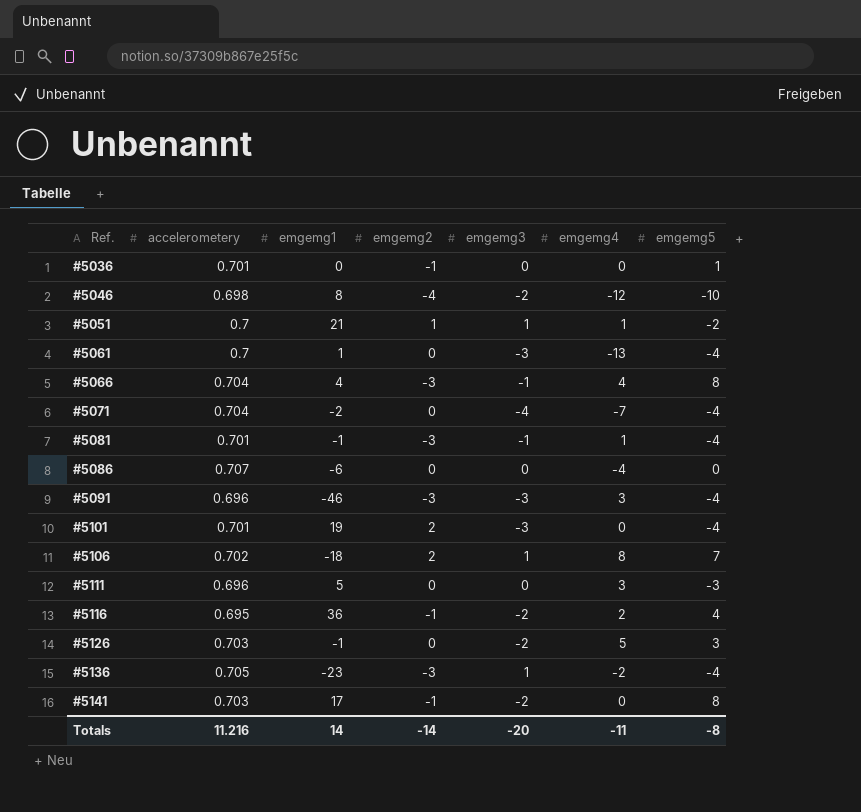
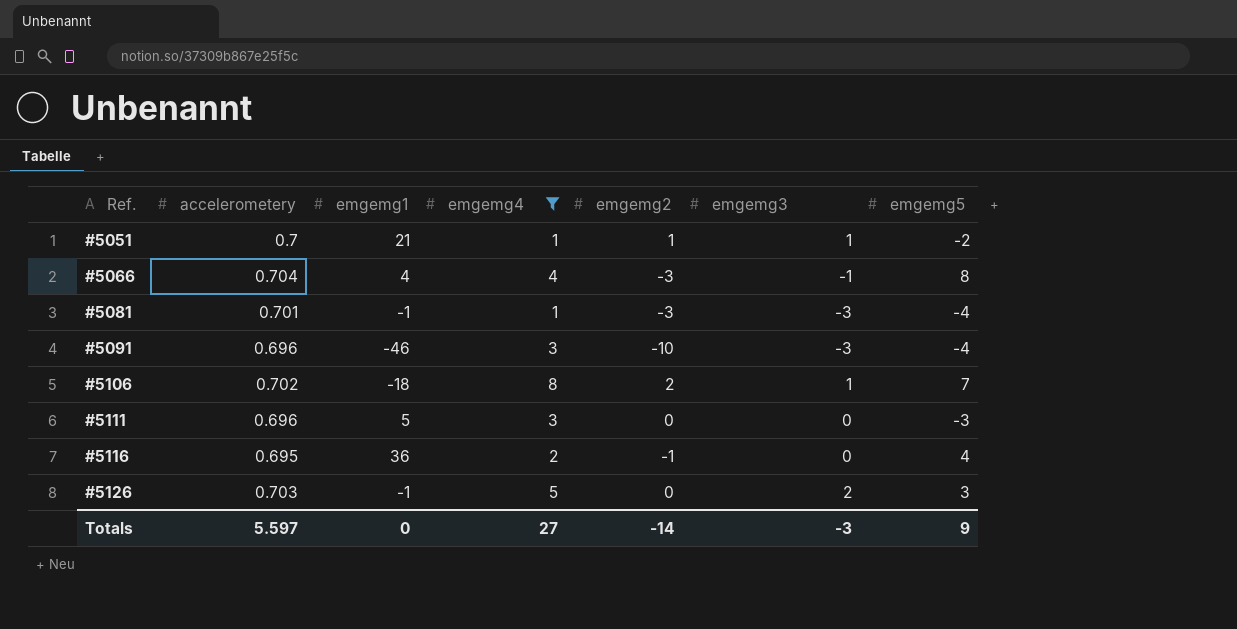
filter: none -> emgemg4 >= 1
column emgemg4 | position: 6 -> 4
#5081 | emgemg3: -1 -> -3
#5091 | emgemg2: -3 -> -10
#5116 | emgemg3: -2 -> 0
#5126 | emgemg3: -2 -> 2
Totals | accelerometery: 11.216 -> 5.597
Totals | emgemg1: 14 -> 0
Totals | emgemg4: -11 -> 27
Totals | emgemg3: -20 -> -3
Totals | emgemg5: -8 -> 9

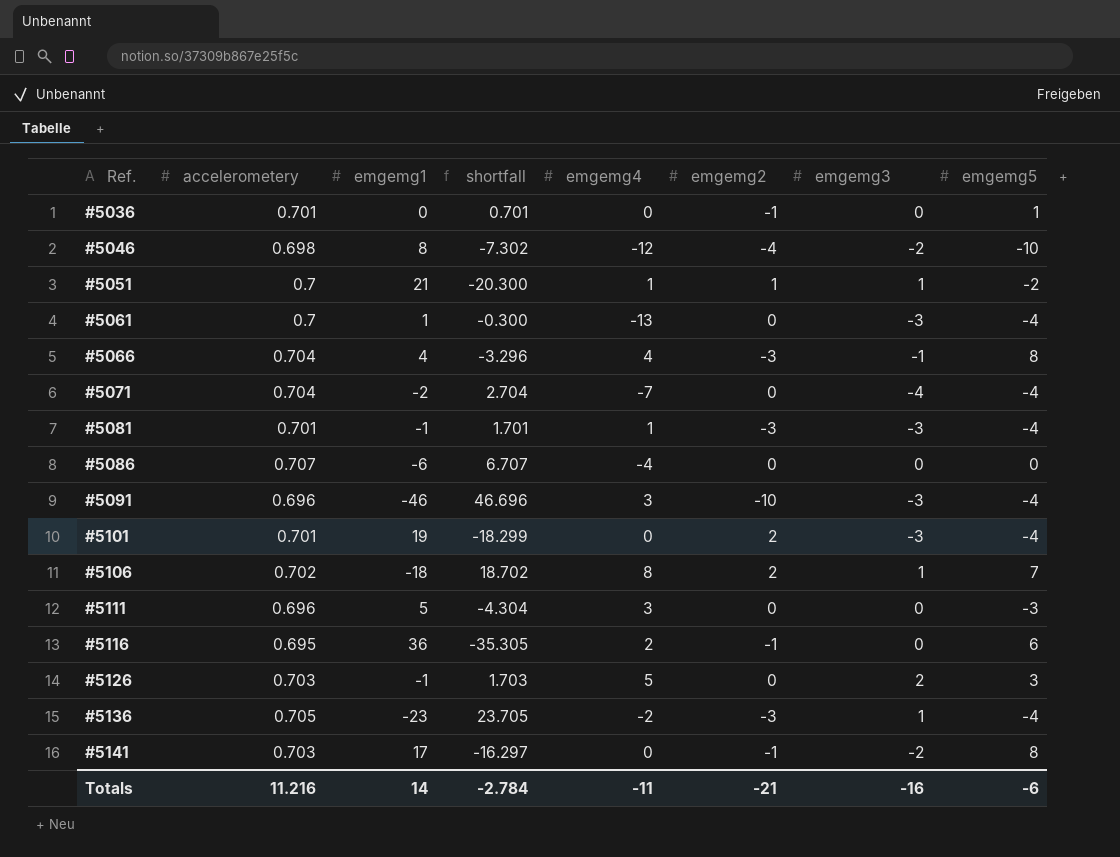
filter: emgemg4 >= 1 -> none
column shortfall | formula: none -> [accelerometery] - [emgemg1]
#5116 | emgemg5: 4 -> 6
Totals | accelerometery: 5.597 -> 11.216
Totals | emgemg1: 0 -> 14
Totals | emgemg4: 27 -> -11
Totals | emgemg2: -14 -> -21
Totals | emgemg3: -3 -> -16
Totals | emgemg5: 9 -> -6

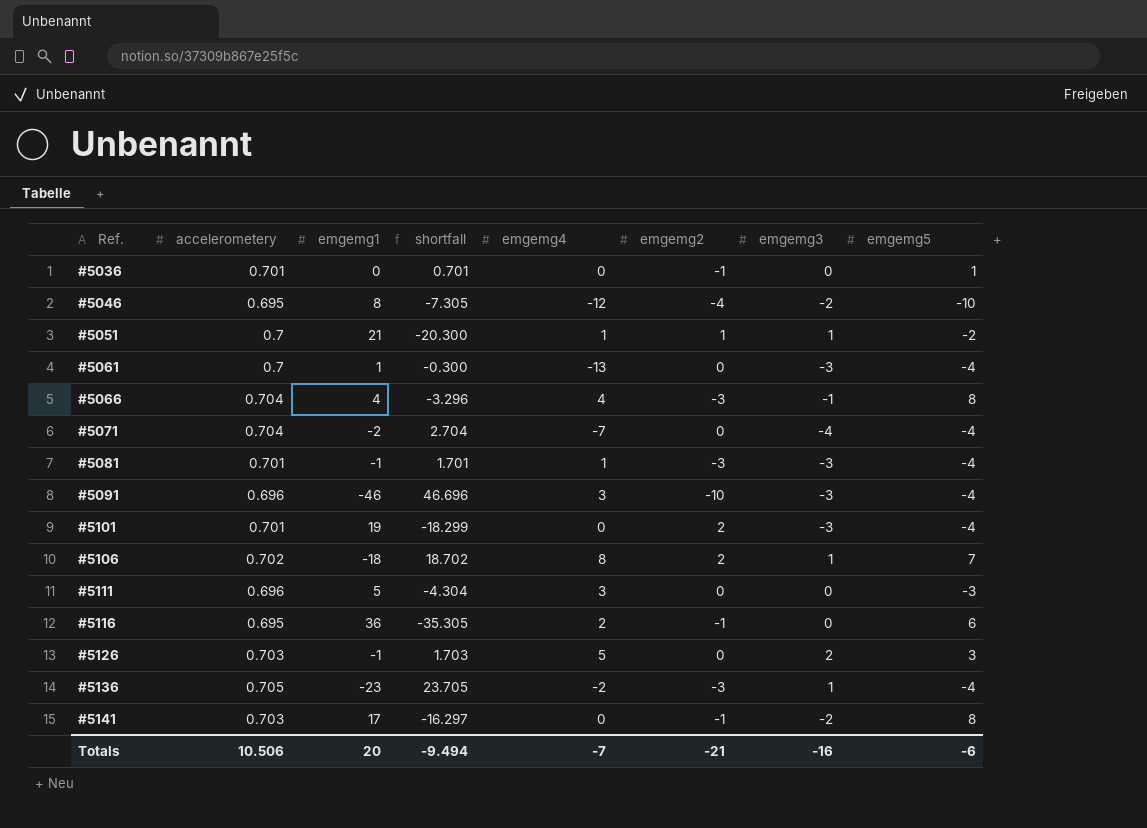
row #5086: 0.707 | -6 | 6.707 | -4 | 0 | 0 | 0 -> none
#5046 | accelerometery: 0.698 -> 0.695
#5046 | shortfall: -7.302 -> -7.305
Totals | accelerometery: 11.216 -> 10.506
Totals | emgemg1: 14 -> 20
Totals | shortfall: -2.784 -> -9.494
Totals | emgemg4: -11 -> -7

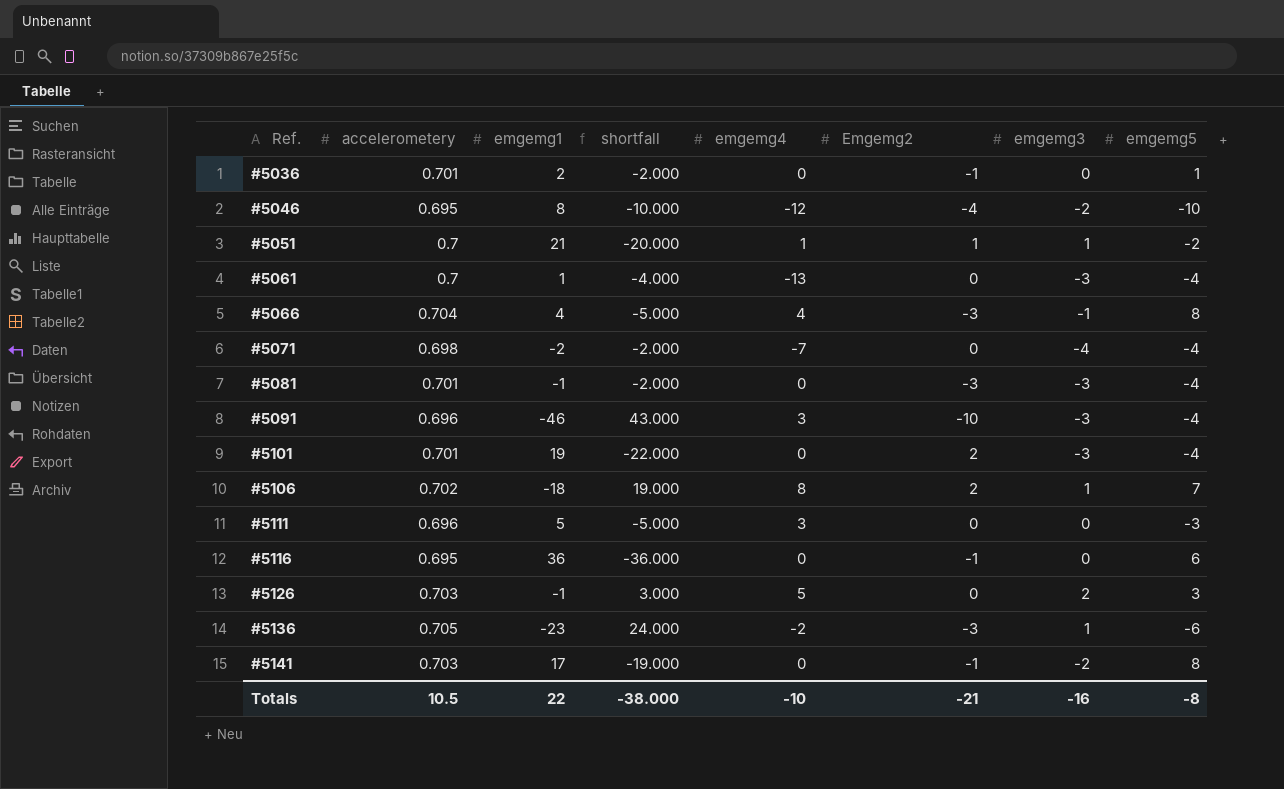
column shortfall | formula: [accelerometery] - [emgemg1] -> [emgemg3] - [emgemg1]
column name: emgemg2 -> Emgemg2
#5036 | emgemg1: 0 -> 2
#5071 | accelerometery: 0.704 -> 0.698
#5081 | emgemg4: 1 -> 0
#5116 | emgemg4: 2 -> 0
#5136 | emgemg5: -4 -> -6
Totals | accelerometery: 10.506 -> 10.5
Totals | emgemg1: 20 -> 22
Totals | shortfall: -9.494 -> -38.000
Totals | emgemg4: -7 -> -10
Totals | emgemg5: -6 -> -8

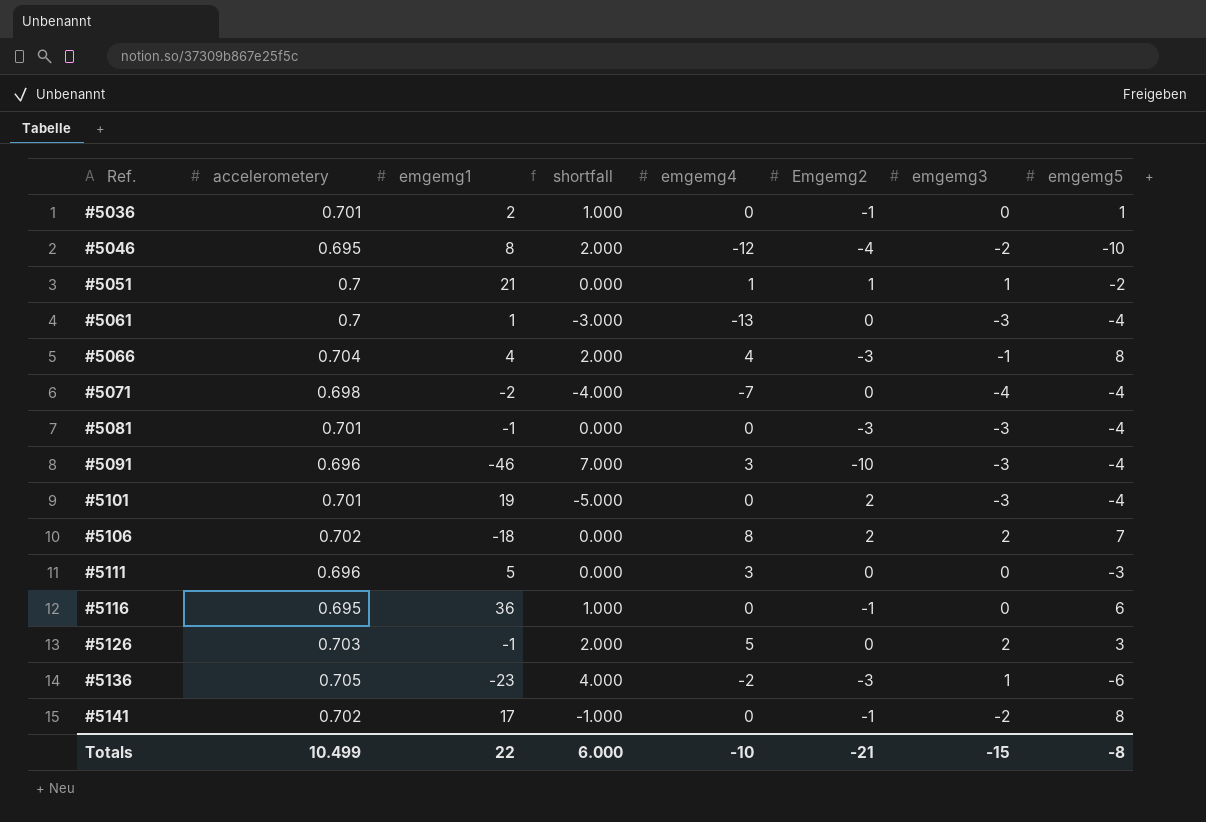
column shortfall | formula: [emgemg3] - [emgemg1] -> [emgemg3] - [Emgemg2]
#5106 | emgemg3: 1 -> 2
#5141 | accelerometery: 0.703 -> 0.702
Totals | accelerometery: 10.5 -> 10.499
Totals | shortfall: -38.000 -> 6.000
Totals | emgemg3: -16 -> -15

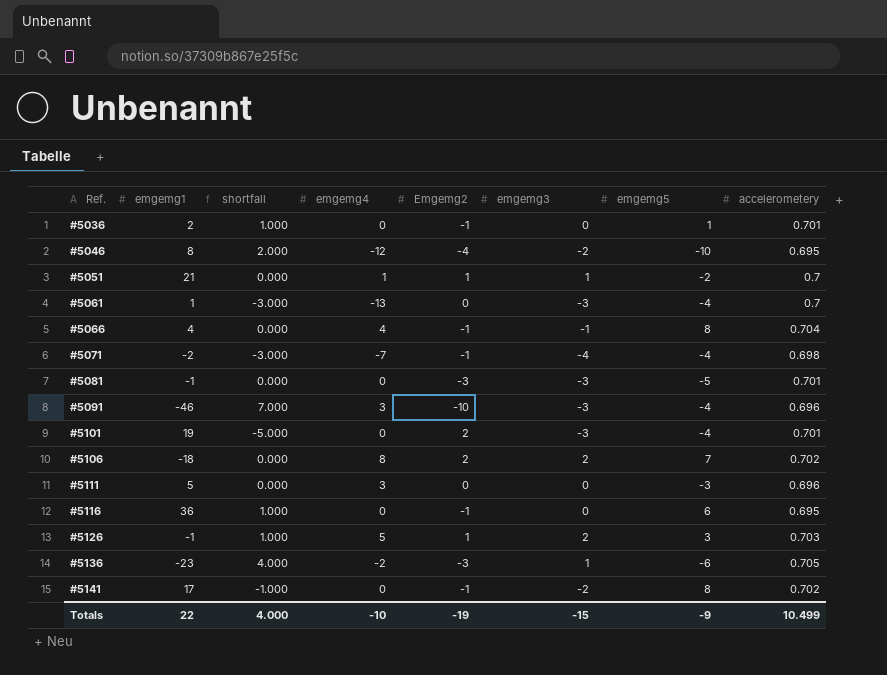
column accelerometery | position: 2 -> 8
#5066 | shortfall: 2.000 -> 0.000
#5066 | Emgemg2: -3 -> -1
#5071 | shortfall: -4.000 -> -3.000
#5071 | Emgemg2: 0 -> -1
#5081 | emgemg5: -4 -> -5
#5126 | shortfall: 2.000 -> 1.000
#5126 | Emgemg2: 0 -> 1
Totals | shortfall: 6.000 -> 4.000
Totals | Emgemg2: -21 -> -19
Totals | emgemg5: -8 -> -9

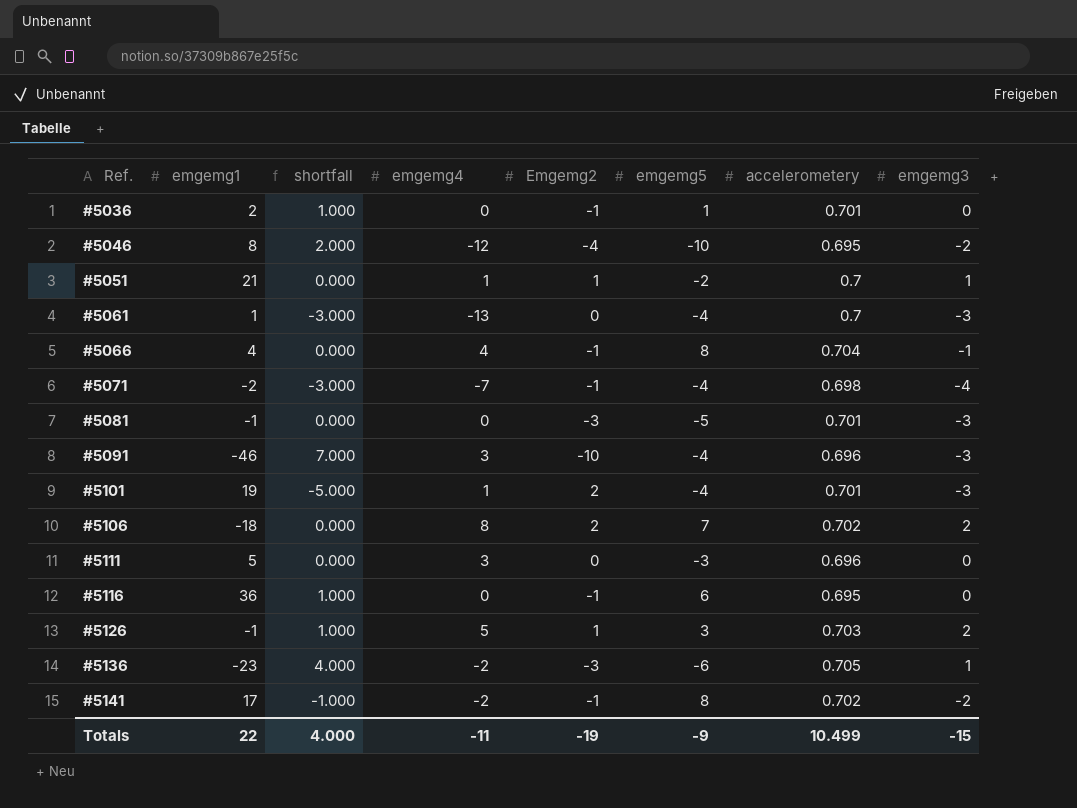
column emgemg3 | position: 6 -> 8
#5101 | emgemg4: 0 -> 1
#5141 | emgemg4: 0 -> -2
Totals | emgemg4: -10 -> -11

